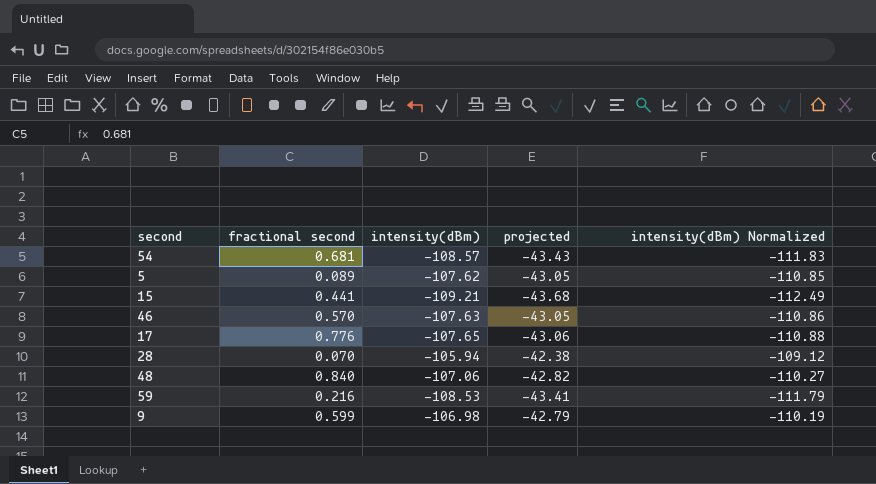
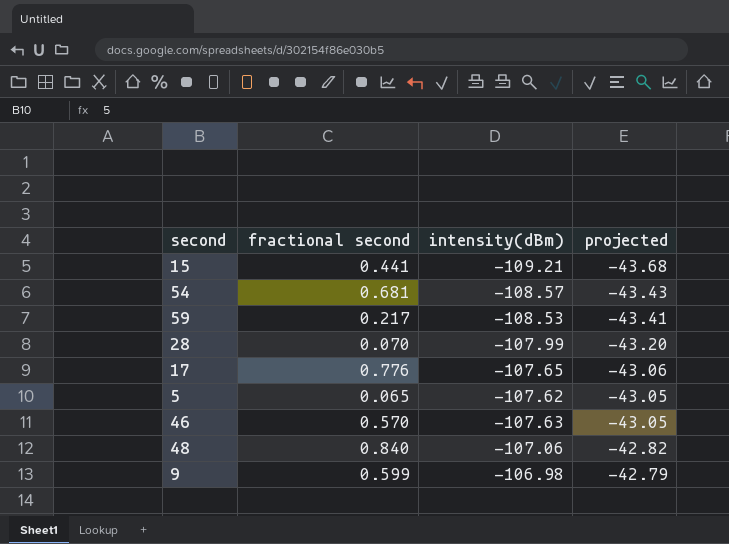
row order: none -> projected ascending
column intensity(dBm) Normalized | formula: [intensity(dBm)] * 1.03 -> none
59 | fractional second: 0.216 -> 0.217
28 | intensity(dBm): -105.94 -> -107.99
28 | projected: -42.38 -> -43.20
5 | fractional second: 0.089 -> 0.065

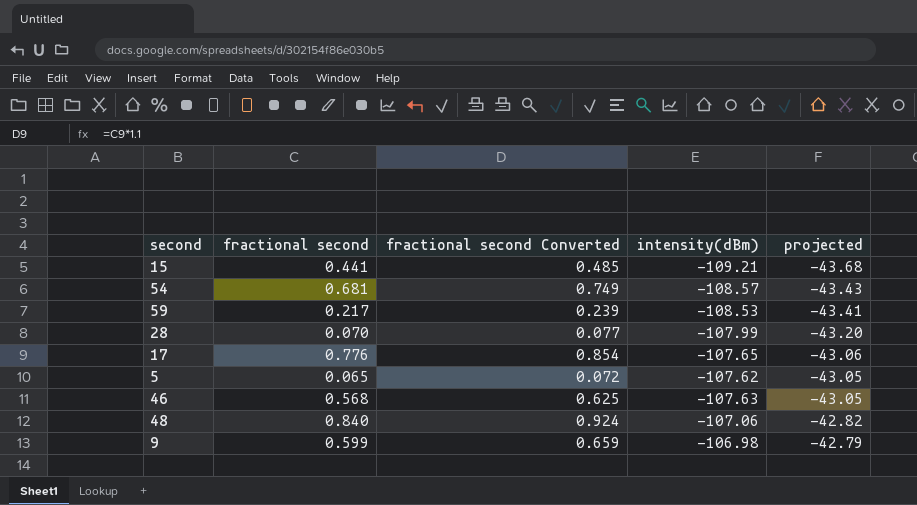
column fractional second Converted | formula: none -> [fractional second] * 1.1
46 | fractional second: 0.570 -> 0.568

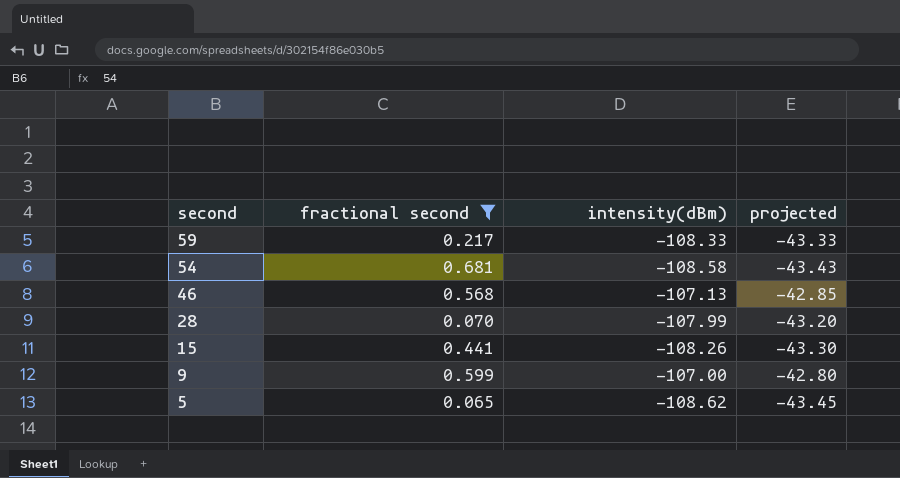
filter: none -> fractional second <= 0.681
row order: projected ascending -> second descending
column fractional second Converted | formula: [fractional second] * 1.1 -> none
59 | intensity(dBm): -108.53 -> -108.33
59 | projected: -43.41 -> -43.33
54 | intensity(dBm): -108.57 -> -108.58
46 | intensity(dBm): -107.63 -> -107.13
46 | projected: -43.05 -> -42.85
15 | intensity(dBm): -109.21 -> -108.26
15 | projected: -43.68 -> -43.30
9 | intensity(dBm): -106.98 -> -107.00
9 | projected: -42.79 -> -42.80
5 | intensity(dBm): -107.62 -> -108.62
5 | projected: -43.05 -> -43.45

